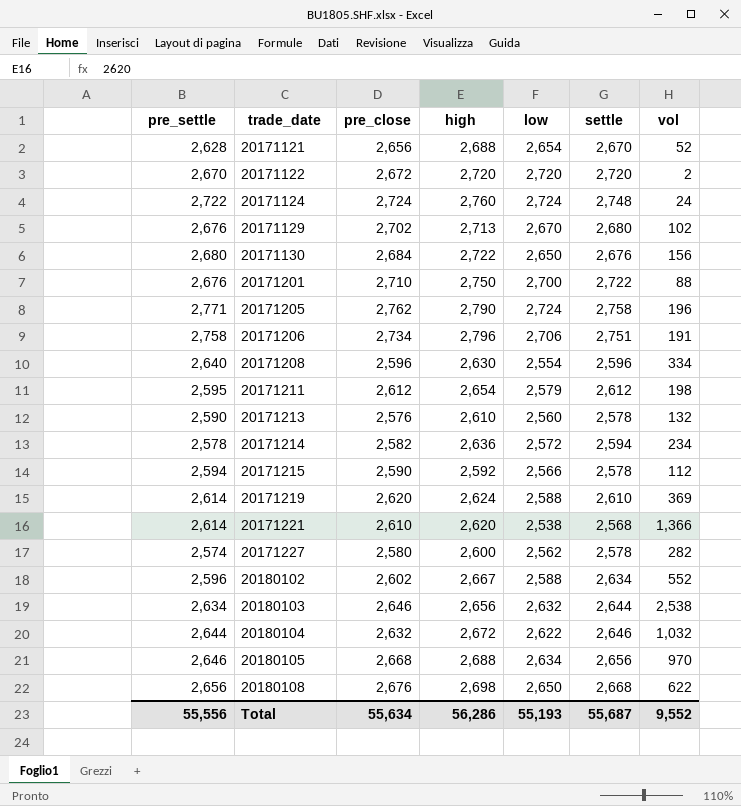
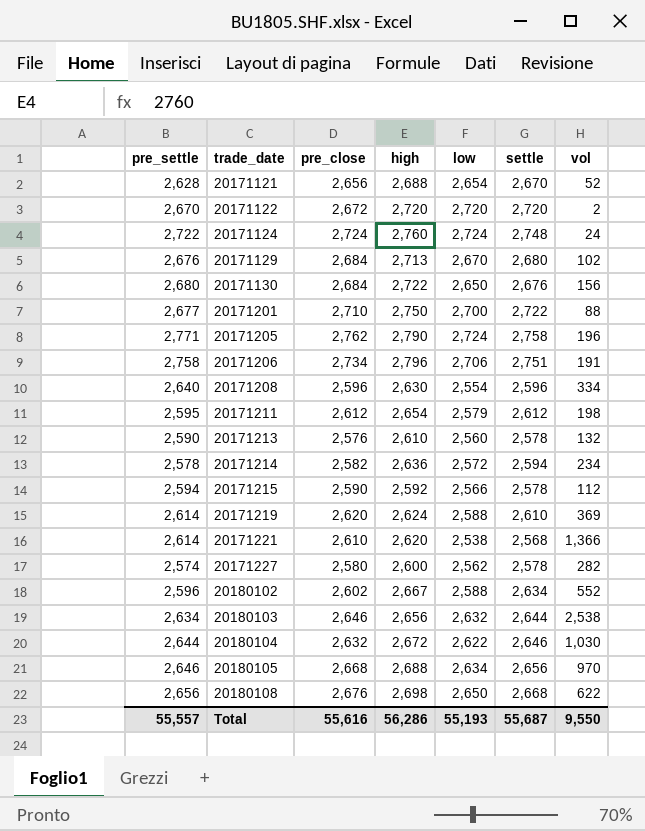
20171129 | pre_close: 2,702 -> 2,684
20171201 | pre_settle: 2,676 -> 2,677
20180104 | vol: 1,032 -> 1,030
Total | pre_settle: 55,556 -> 55,557
Total | pre_close: 55,634 -> 55,616
Total | vol: 9,552 -> 9,550

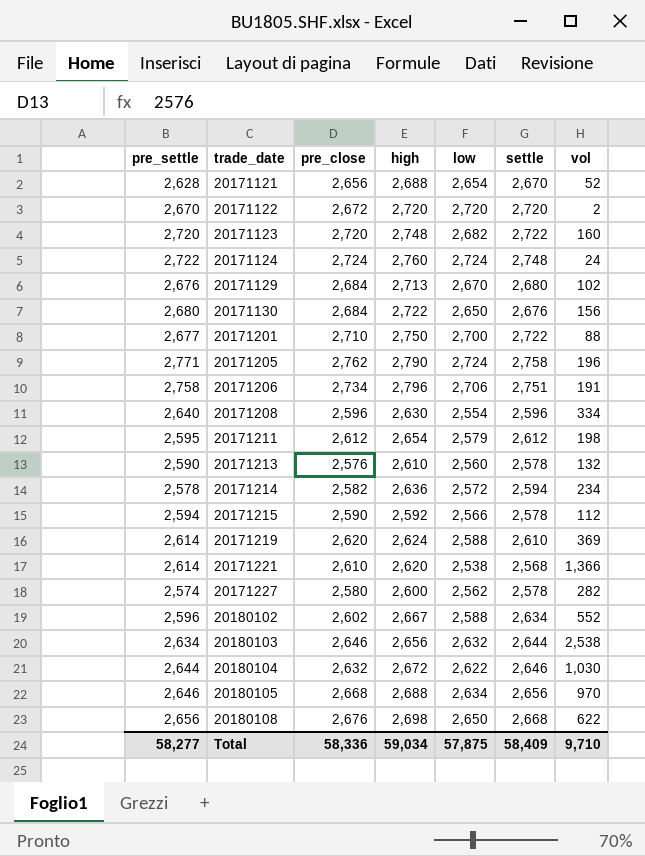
row 20171123: none -> 2,720 | 2,720 | 2,748 | 2,682 | 2,722 | 160
Total | pre_settle: 55,557 -> 58,277
Total | pre_close: 55,616 -> 58,336
Total | high: 56,286 -> 59,034
Total | low: 55,193 -> 57,875
Total | settle: 55,687 -> 58,409
Total | vol: 9,550 -> 9,710

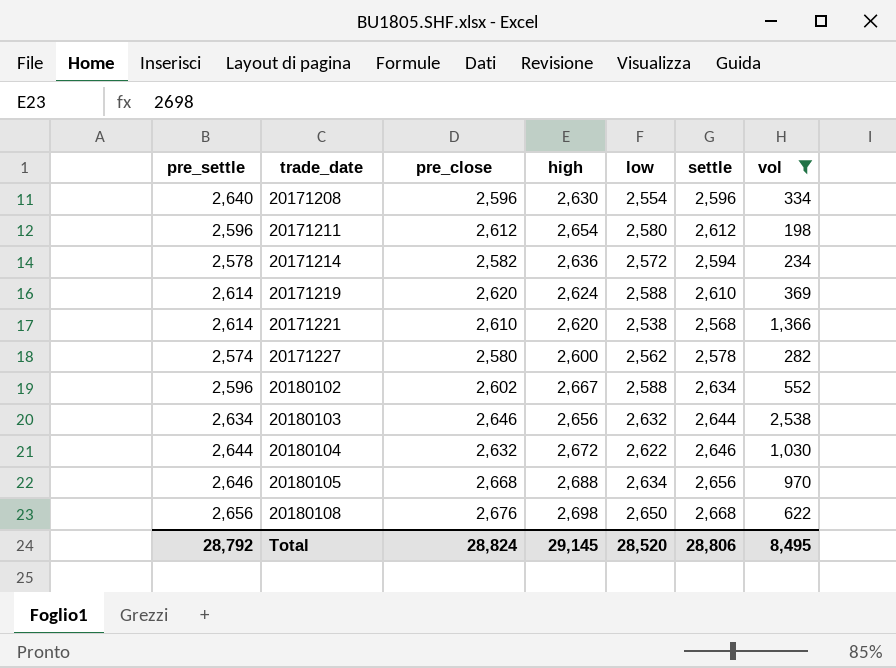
filter: none -> vol >= 198
20171211 | pre_settle: 2,595 -> 2,596
20171211 | low: 2,579 -> 2,580
Total | pre_settle: 58,277 -> 28,792
Total | pre_close: 58,336 -> 28,824
Total | high: 59,034 -> 29,145
Total | low: 57,875 -> 28,520
Total | settle: 58,409 -> 28,806
Total | vol: 9,710 -> 8,495

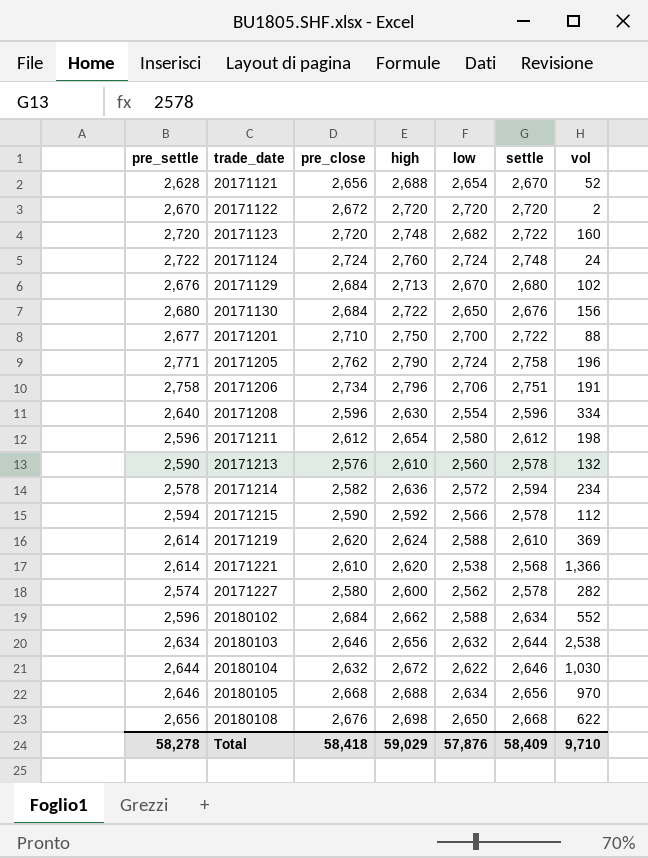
filter: vol >= 198 -> none
20180102 | pre_close: 2,602 -> 2,684
20180102 | high: 2,667 -> 2,662
Total | pre_settle: 28,792 -> 58,278
Total | pre_close: 28,824 -> 58,418
Total | high: 29,145 -> 59,029
Total | low: 28,520 -> 57,876
Total | settle: 28,806 -> 58,409
Total | vol: 8,495 -> 9,710

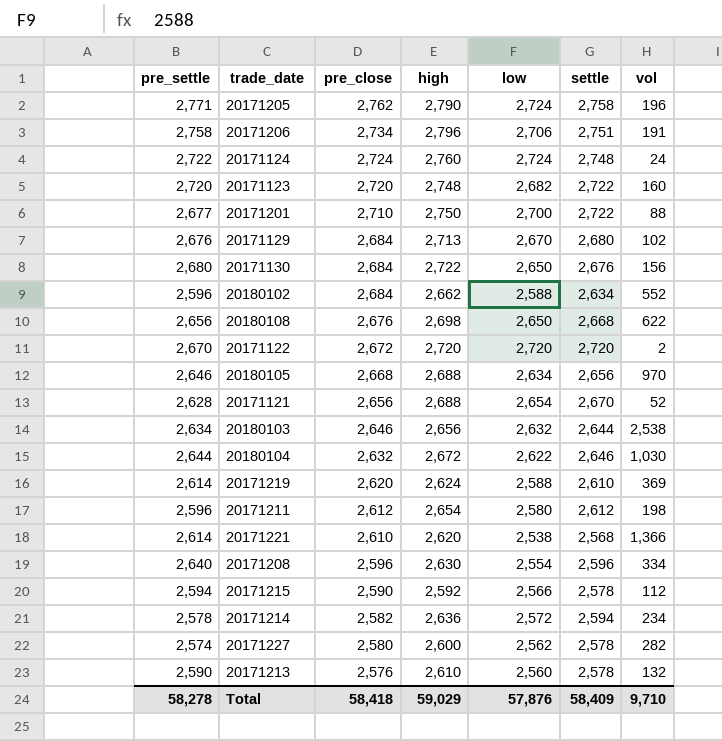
row order: trade_date ascending -> pre_close descending

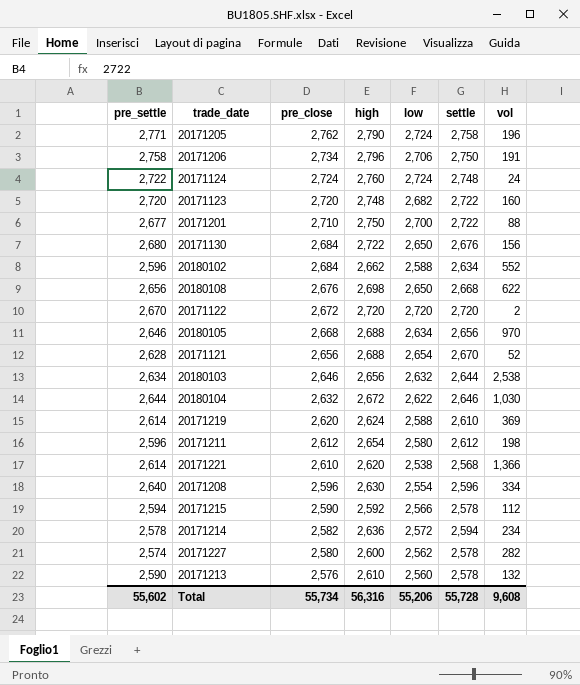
row 20171129: 2,676 | 2,684 | 2,713 | 2,670 | 2,680 | 102 -> none
20171206 | settle: 2,751 -> 2,750
Total | pre_settle: 58,278 -> 55,602
Total | pre_close: 58,418 -> 55,734
Total | high: 59,029 -> 56,316
Total | low: 57,876 -> 55,206
Total | settle: 58,409 -> 55,728
Total | vol: 9,710 -> 9,608

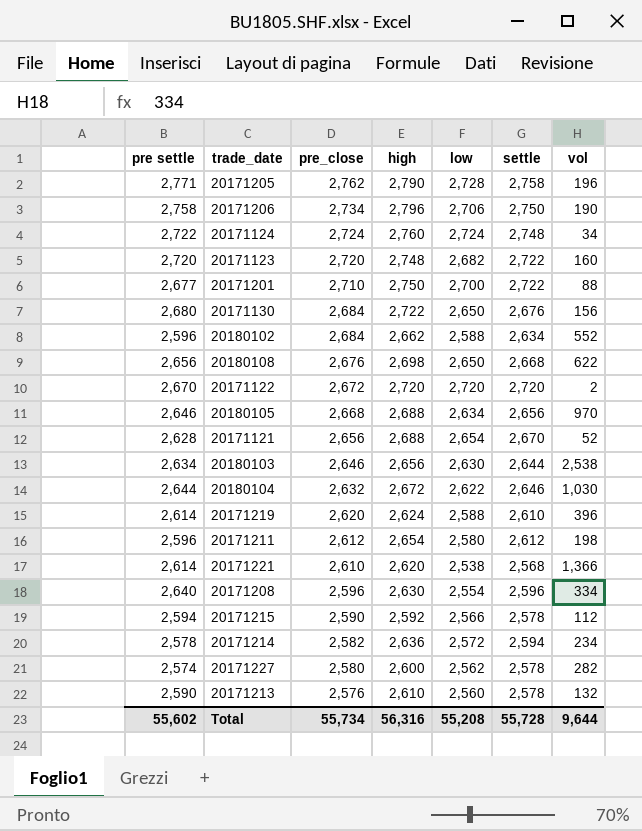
column name: pre_settle -> pre settle
20171205 | low: 2,724 -> 2,728
20171206 | vol: 191 -> 190
20171124 | vol: 24 -> 34
20180103 | low: 2,632 -> 2,630
20171219 | vol: 369 -> 396
Total | low: 55,206 -> 55,208
Total | vol: 9,608 -> 9,644

